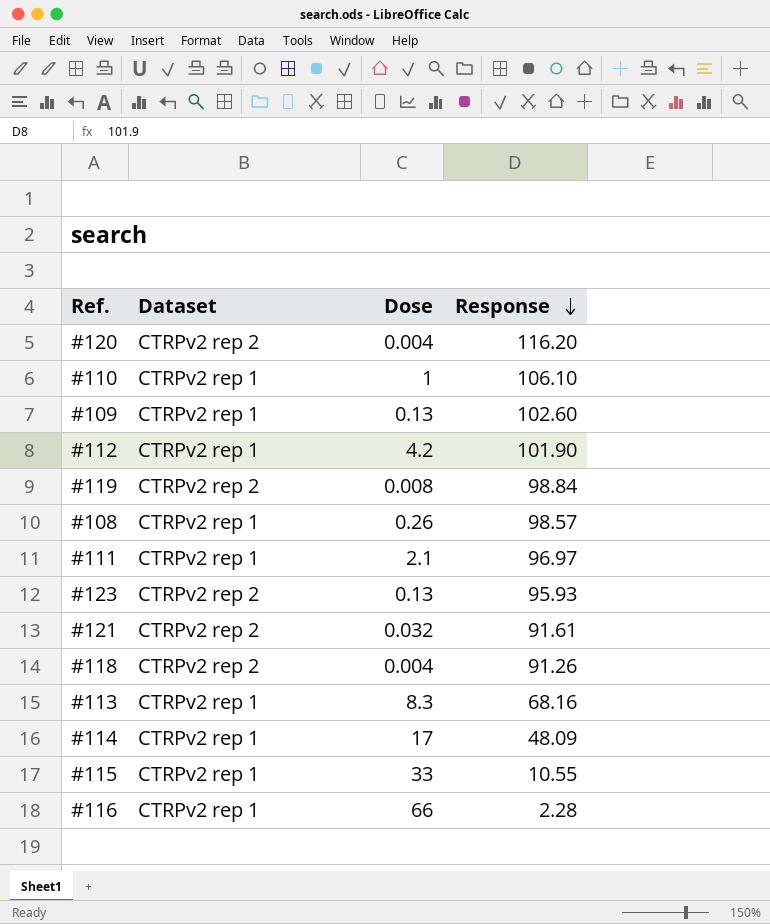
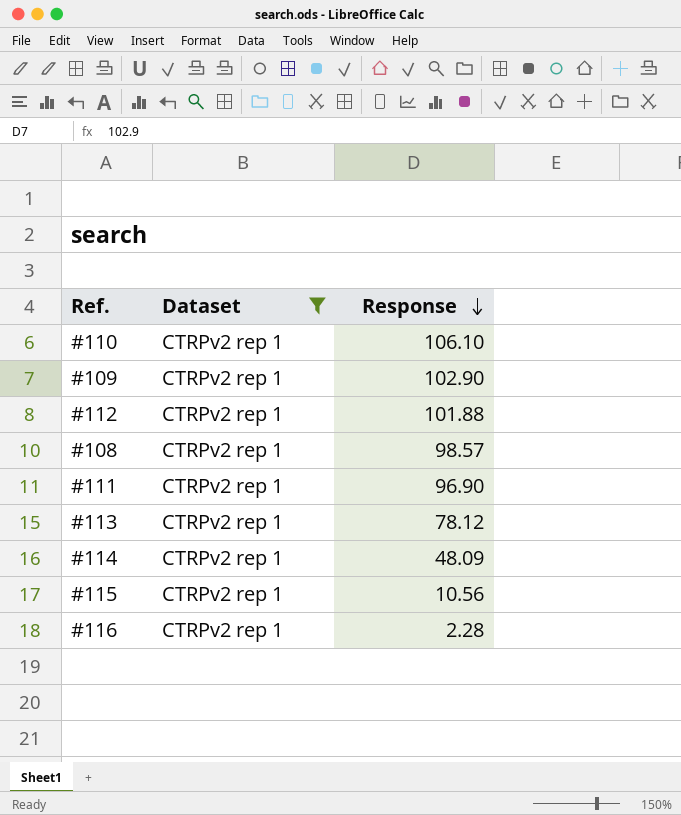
filter: none -> Dataset = CTRPv2 rep 1
column Dose | position: 3 -> none
#109 | Response: 102.60 -> 102.90
#112 | Response: 101.90 -> 101.88
#111 | Response: 96.97 -> 96.90
#113 | Response: 68.16 -> 78.12
#115 | Response: 10.55 -> 10.56

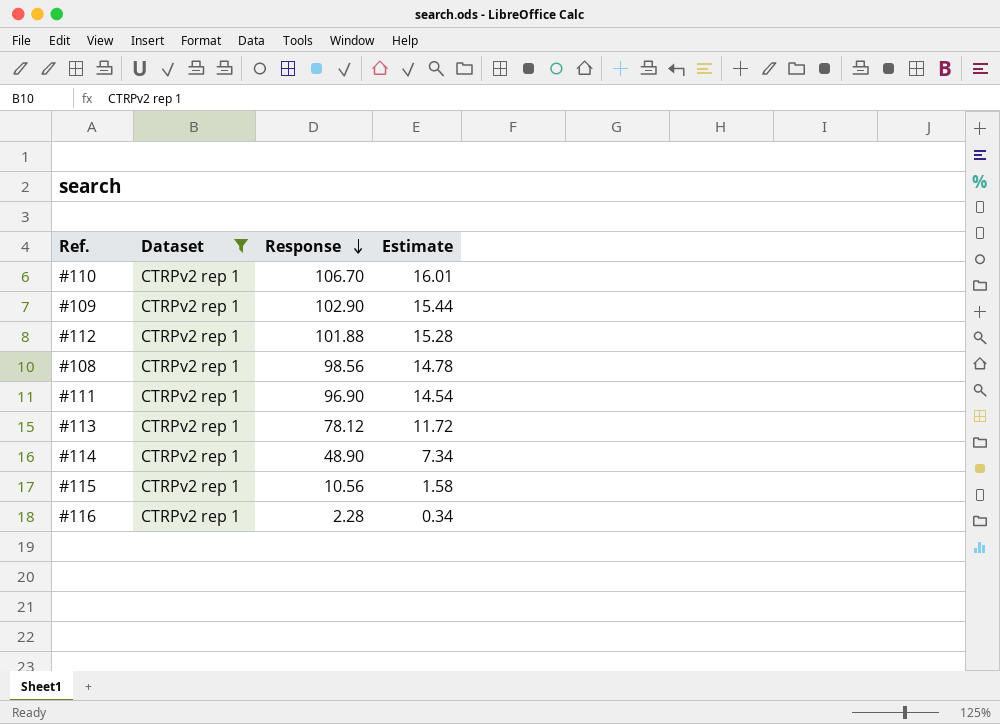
column Estimate | formula: none -> [Response] * 0.15
#110 | Response: 106.10 -> 106.70
#108 | Response: 98.57 -> 98.56
#114 | Response: 48.09 -> 48.90

